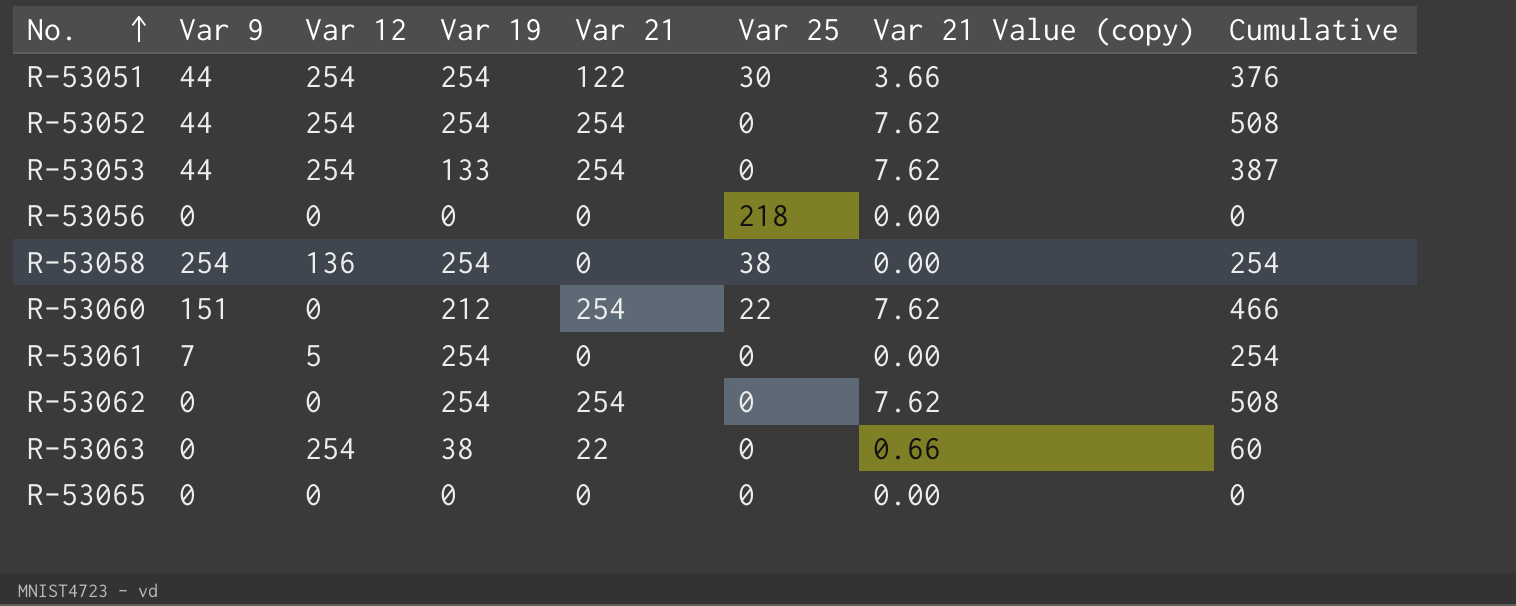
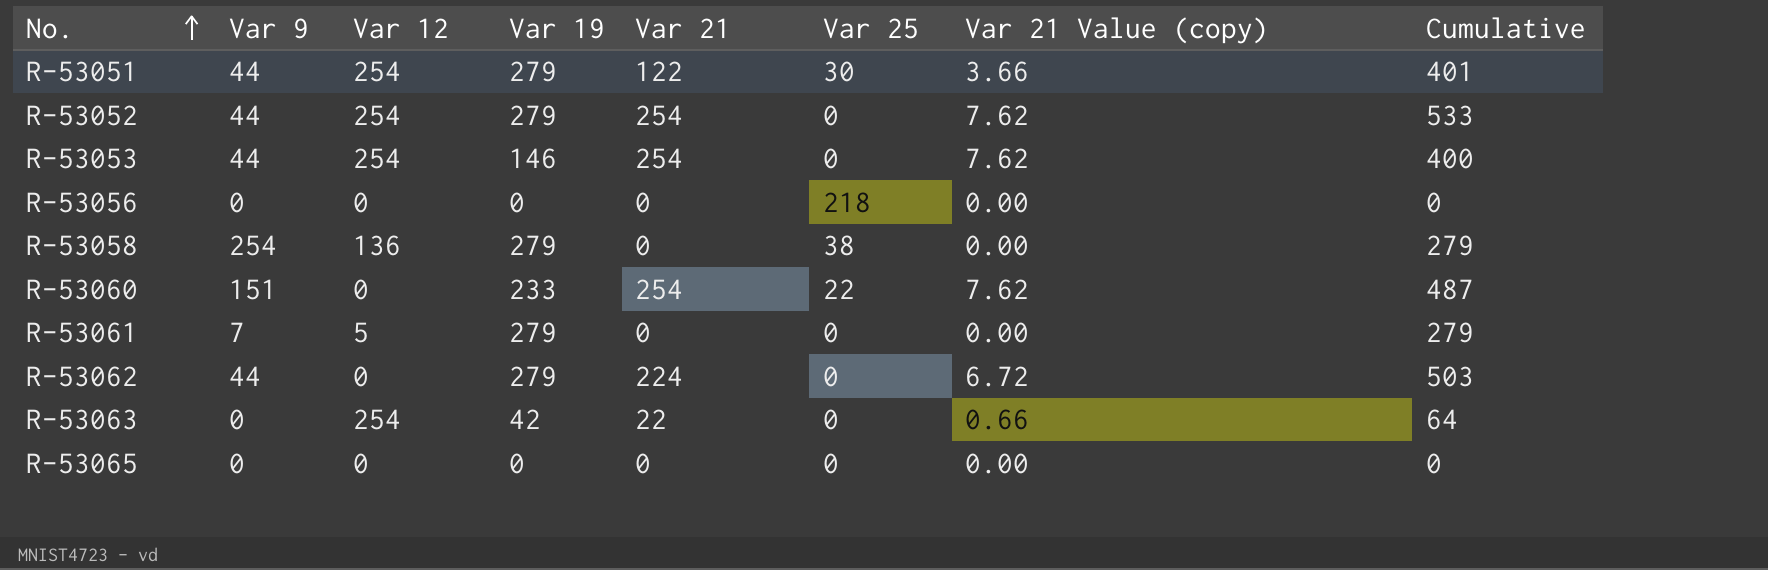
R-53051 | Var 19: 254 -> 279
R-53051 | Cumulative: 376 -> 401
R-53052 | Var 19: 254 -> 279
R-53052 | Cumulative: 508 -> 533
R-53053 | Var 19: 133 -> 146
R-53053 | Cumulative: 387 -> 400
R-53058 | Var 19: 254 -> 279
R-53058 | Cumulative: 254 -> 279
R-53060 | Var 19: 212 -> 233
R-53060 | Cumulative: 466 -> 487
R-53061 | Var 19: 254 -> 279
R-53061 | Cumulative: 254 -> 279
R-53062 | Var 9: 0 -> 44
R-53062 | Var 19: 254 -> 279
R-53062 | Var 21: 254 -> 224
R-53062 | Var 21 Value (copy): 7.62 -> 6.72
R-53062 | Cumulative: 508 -> 503
R-53063 | Var 19: 38 -> 42
R-53063 | Cumulative: 60 -> 64

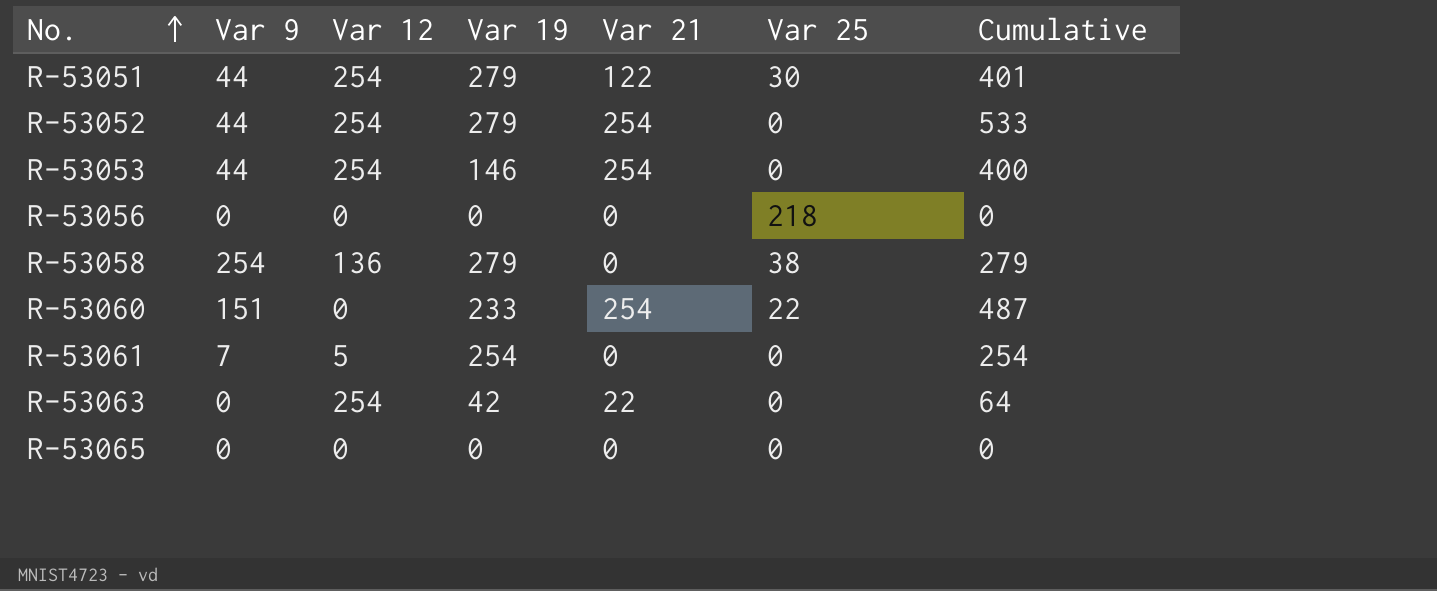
column Var 21 Value (copy) | formula: [Var 21] * 0.03 -> none
row R-53062: 44 | 0 | 279 | 224 | 0 | 6.72 | 503 -> none
R-53061 | Var 19: 279 -> 254
R-53061 | Cumulative: 279 -> 254

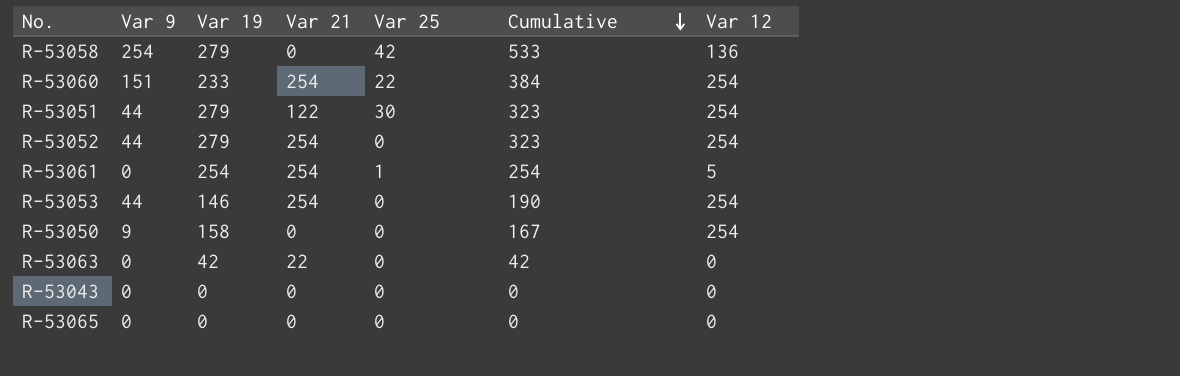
row order: No. ascending -> Cumulative descending
column Cumulative | formula: [Var 19] + [Var 21] -> [Var 9] + [Var 19]
column Var 12 | position: 3 -> 7
row R-53056: 0 | 0 | 0 | 0 | 218 | 0 -> none
R-53058 | Var 25: 38 -> 42
R-53060 | Var 12: 0 -> 254
R-53061 | Var 9: 7 -> 0
R-53061 | Var 21: 0 -> 254
R-53061 | Var 25: 0 -> 1
row R-53050: none -> 9 | 158 | 0 | 0 | 167 | 254
R-53063 | Var 12: 254 -> 0
row R-53043: none -> 0 | 0 | 0 | 0 | 0 | 0

